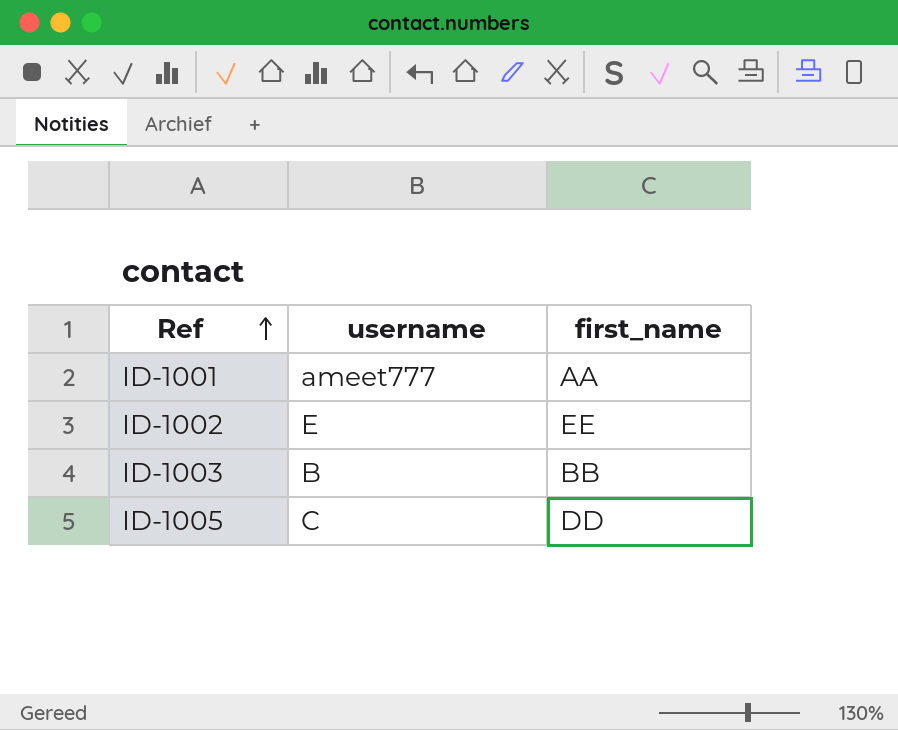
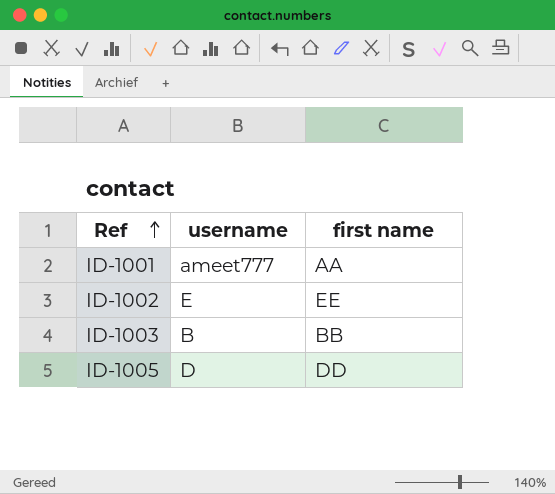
column name: first_name -> first name
ID-1005 | username: C -> D

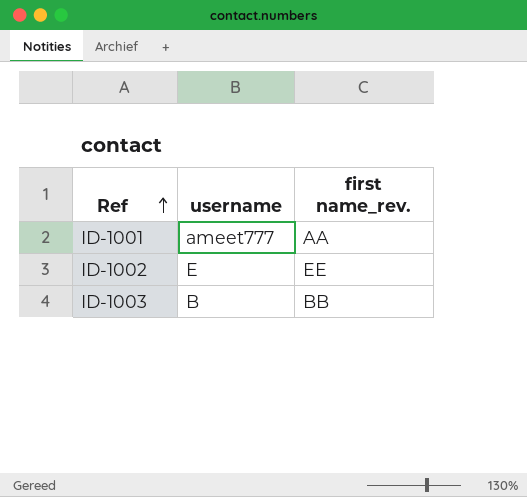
column name: first name -> first name_rev.
row ID-1005: D | DD -> none

